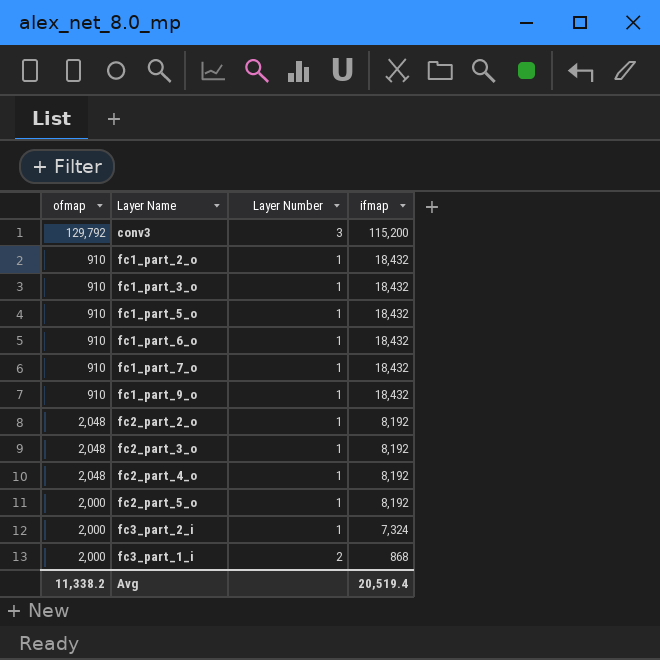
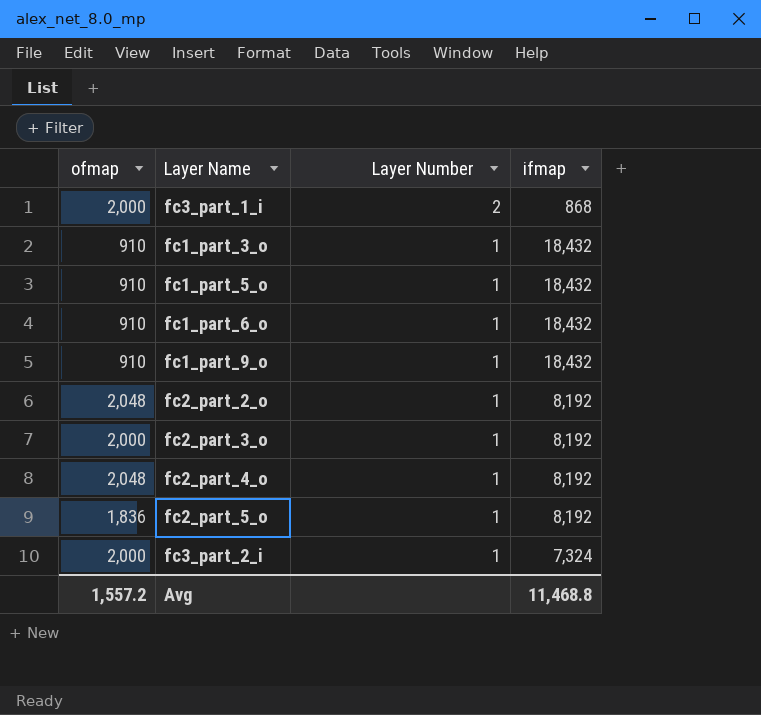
row order: ifmap descending -> Layer Number descending
row conv3: 129,792 | 3 | 115,200 -> none
row fc1_part_2_o: 910 | 1 | 18,432 -> none
row fc1_part_7_o: 910 | 1 | 18,432 -> none
fc2_part_3_o | ofmap: 2,048 -> 2,000
fc2_part_5_o | ofmap: 2,000 -> 1,836
Avg | ofmap: 11,338.2 -> 1,557.2
Avg | ifmap: 20,519.4 -> 11,468.8

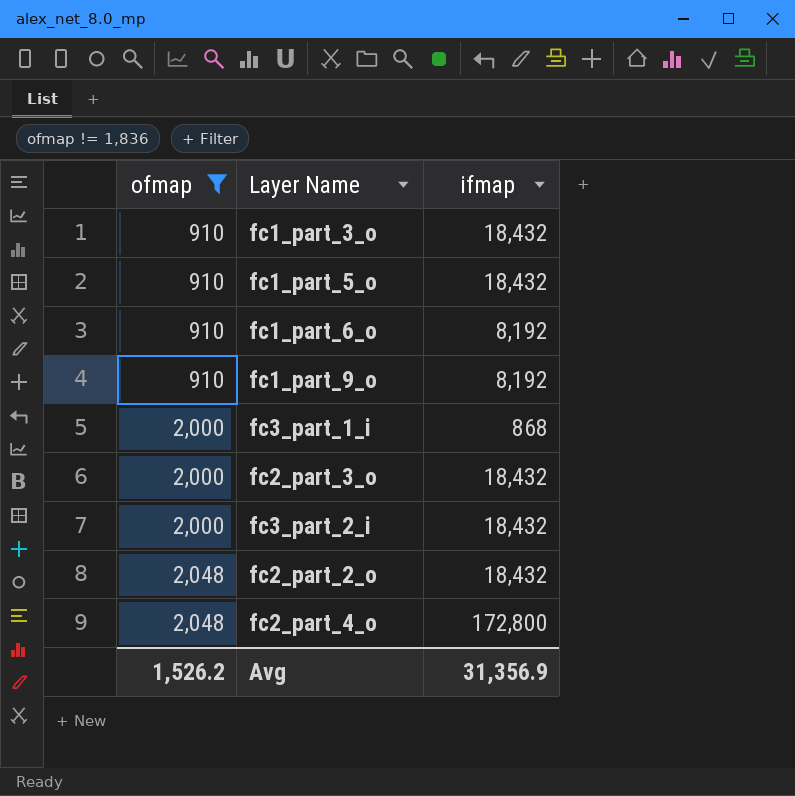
filter: none -> ofmap != 1,836
row order: Layer Number descending -> ofmap ascending
column Layer Number | position: 3 -> none
fc1_part_6_o | ifmap: 18,432 -> 8,192
fc1_part_9_o | ifmap: 18,432 -> 8,192
fc2_part_3_o | ifmap: 8,192 -> 18,432
fc3_part_2_i | ifmap: 7,324 -> 18,432
fc2_part_2_o | ifmap: 8,192 -> 18,432
fc2_part_4_o | ifmap: 8,192 -> 172,800
Avg | ofmap: 1,557.2 -> 1,526.2
Avg | ifmap: 11,468.8 -> 31,356.9

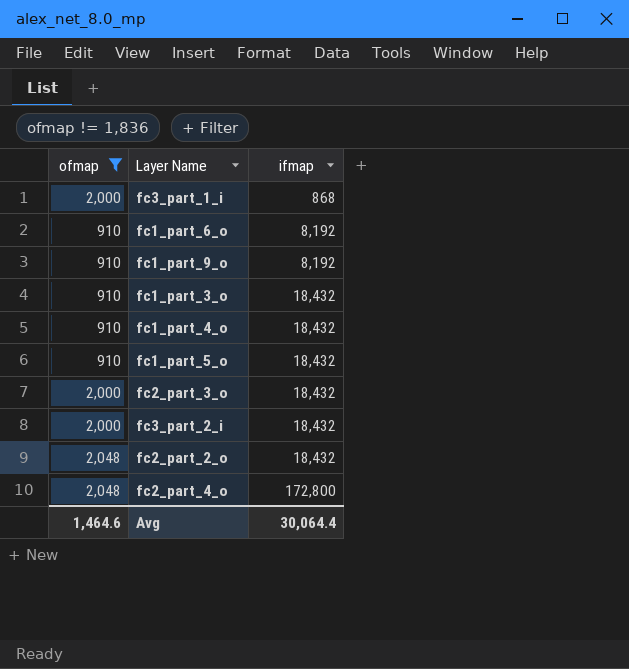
row order: ofmap ascending -> ifmap ascending
row fc1_part_4_o: none -> 910 | 18,432
Avg | ofmap: 1,526.2 -> 1,464.6
Avg | ifmap: 31,356.9 -> 30,064.4

